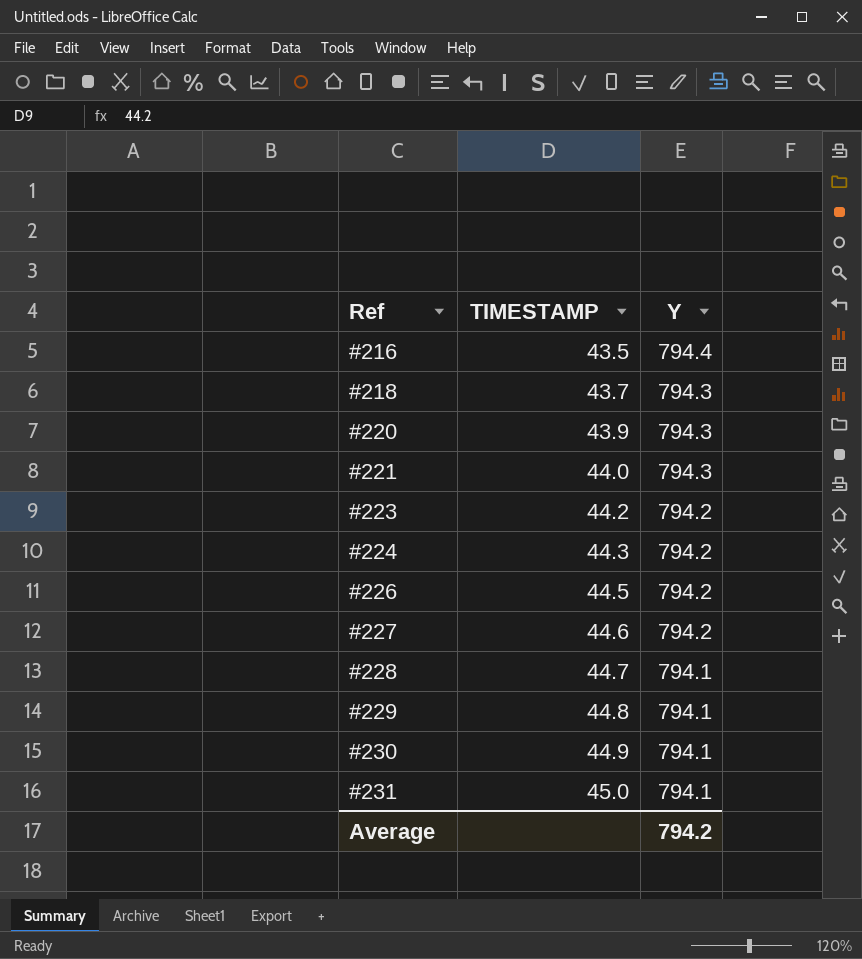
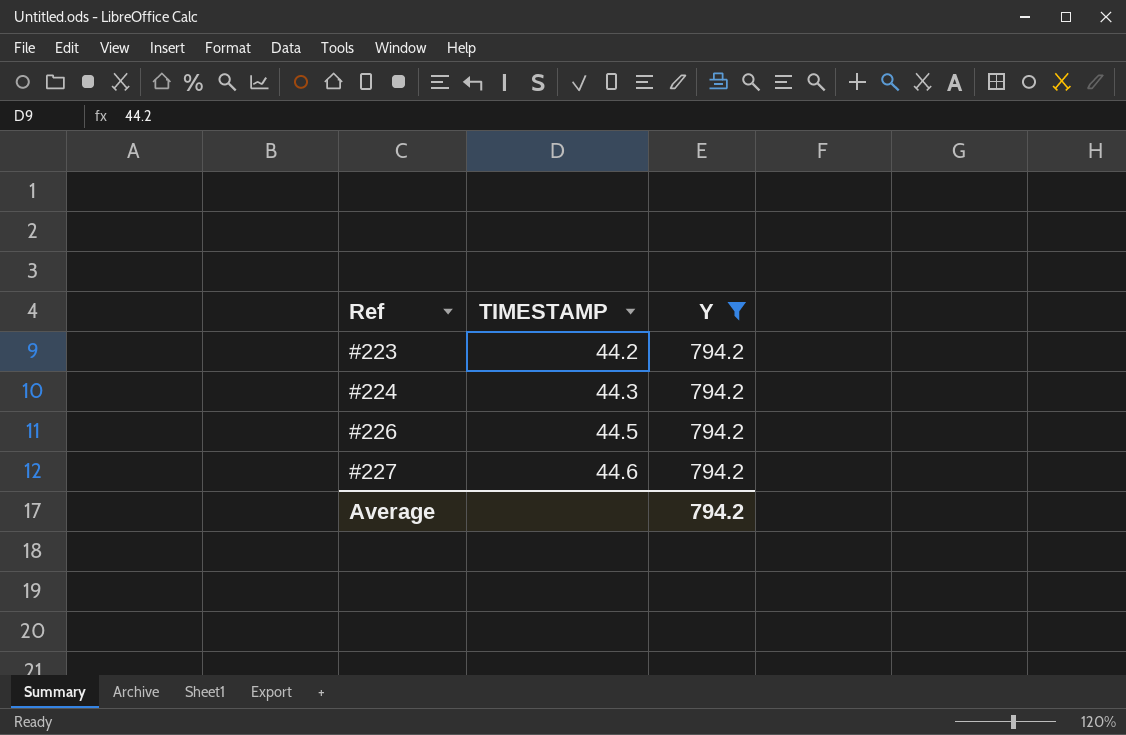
filter: none -> Y = 794.2

